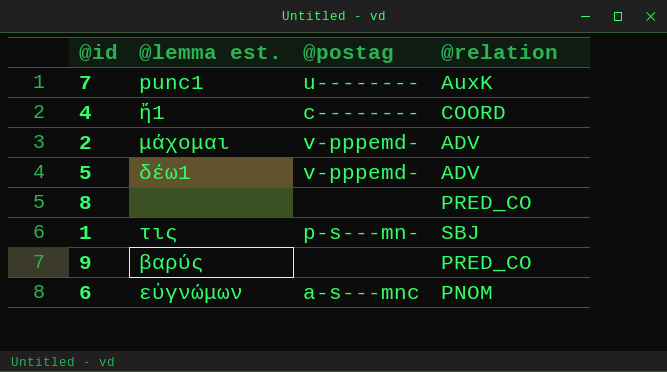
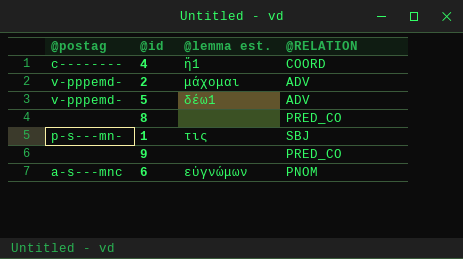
column @postag | position: 3 -> 1
column name: @relation -> @RELATION
row 7: punc1 | u-------- | AuxK -> none
9 | @lemma est.: βαρύς -> none

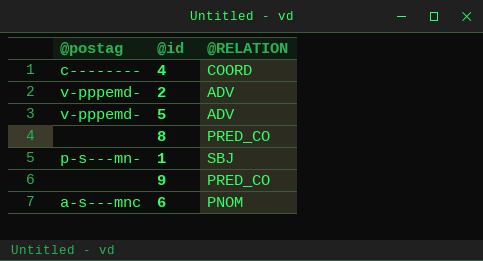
column @lemma est. | position: 3 -> none

